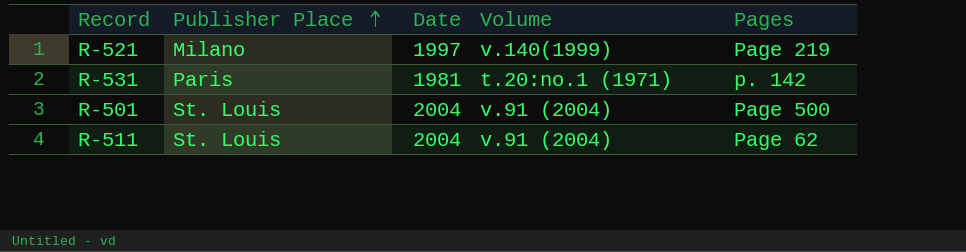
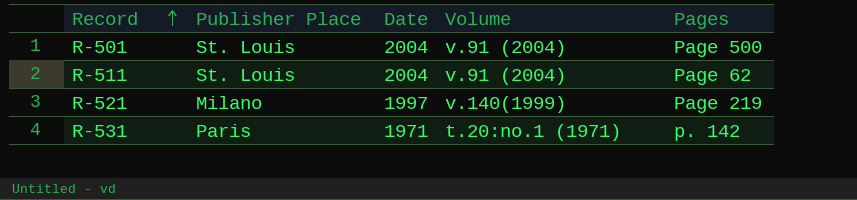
row order: Publisher Place ascending -> Record ascending
R-531 | Date: 1981 -> 1971

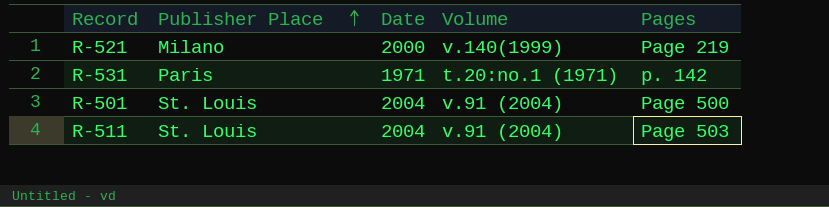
row order: Record ascending -> Publisher Place ascending
R-521 | Date: 1997 -> 2000
R-511 | Pages: Page 62 -> Page 503

